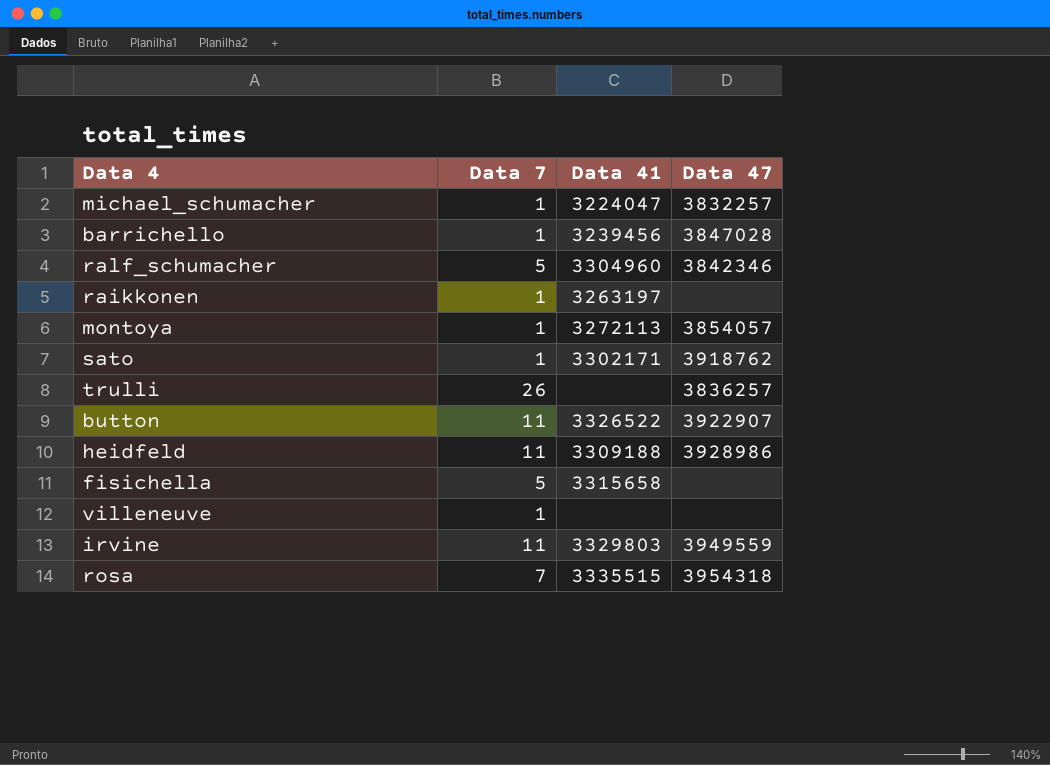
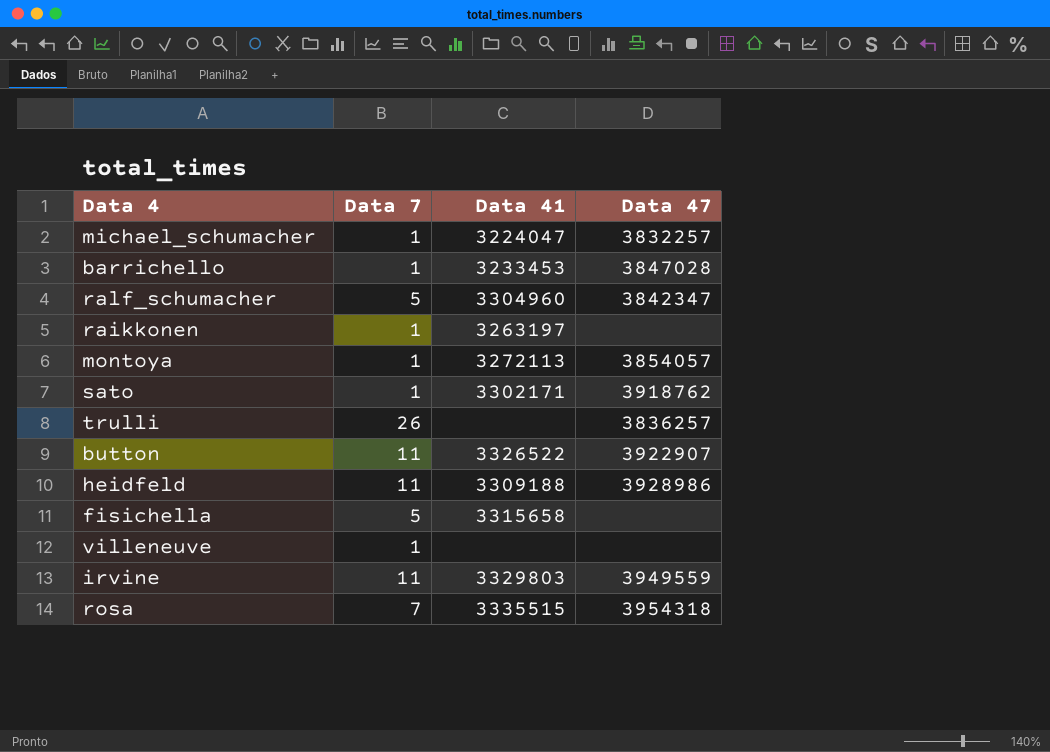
barrichello | Data 41: 3239456 -> 3233453
ralf_schumacher | Data 47: 3842346 -> 3842347

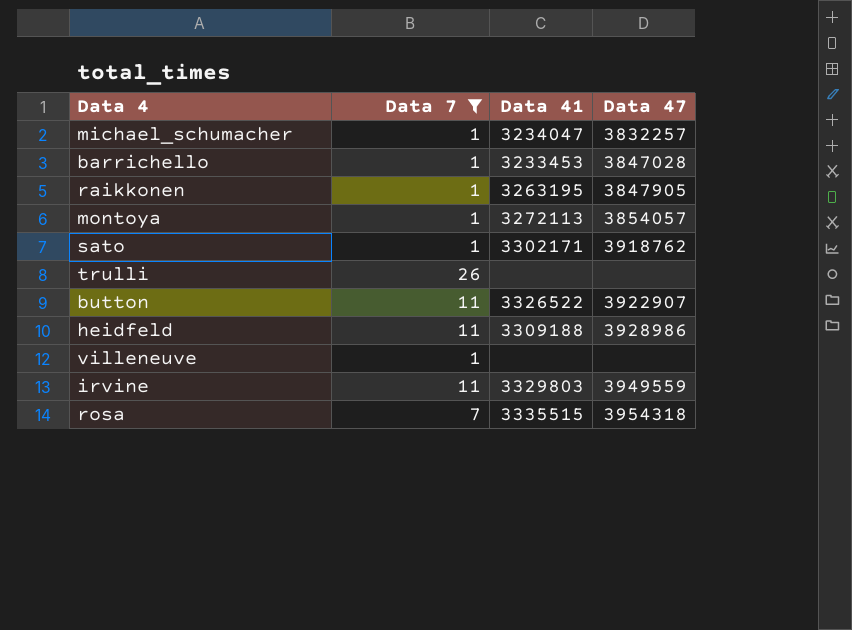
filter: none -> Data 7 != 5
michael_schumacher | Data 41: 3224047 -> 3234047
raikkonen | Data 41: 3263197 -> 3263195
raikkonen | Data 47: none -> 3847905
trulli | Data 47: 3836257 -> none

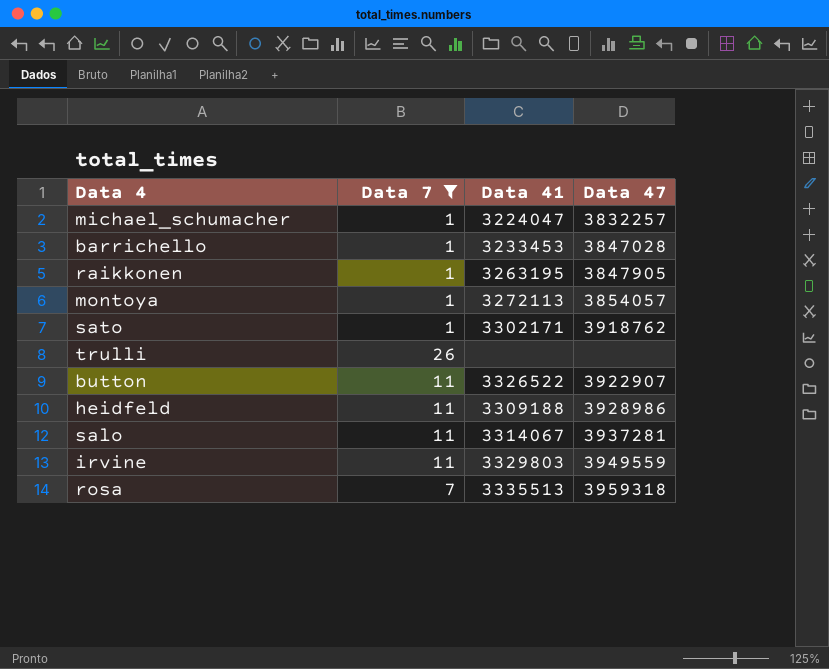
row villeneuve: 1 | none | none -> none
michael_schumacher | Data 41: 3234047 -> 3224047
row salo: none -> 11 | 3314067 | 3937281
rosa | Data 41: 3335515 -> 3335513
rosa | Data 47: 3954318 -> 3959318

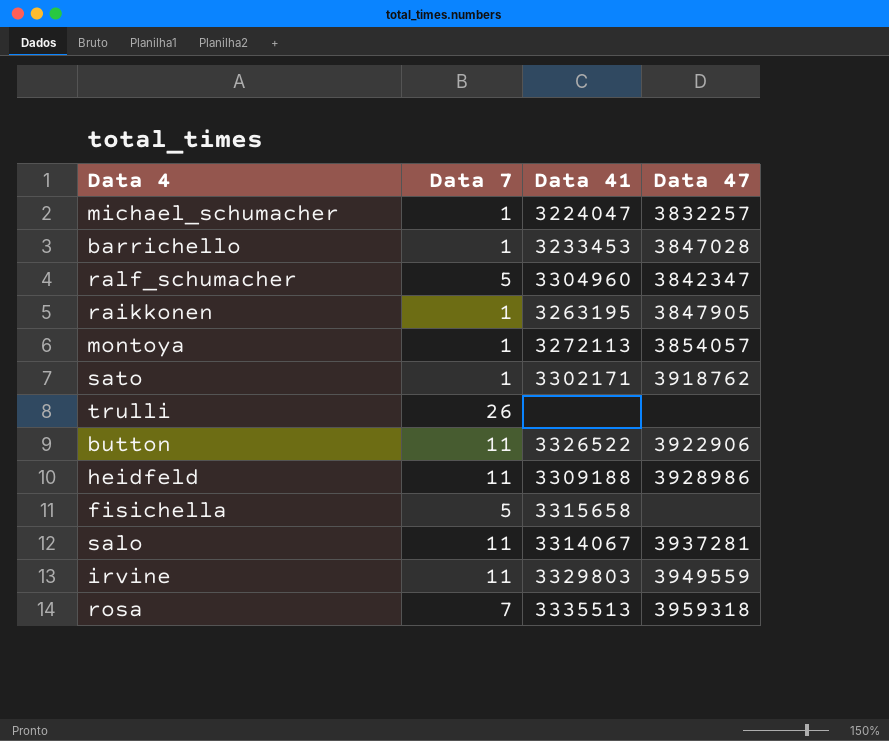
filter: Data 7 != 5 -> none
button | Data 47: 3922907 -> 3922906

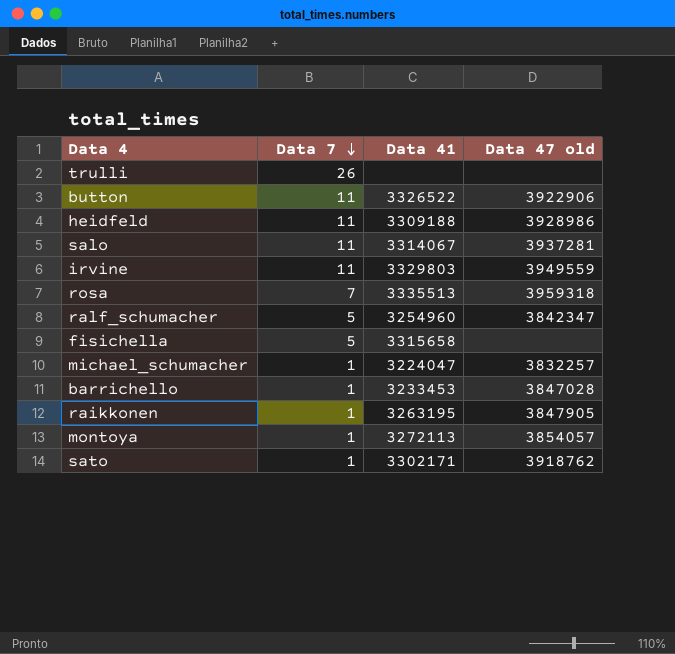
row order: none -> Data 7 descending
column name: Data 47 -> Data 47 old
ralf_schumacher | Data 41: 3304960 -> 3254960

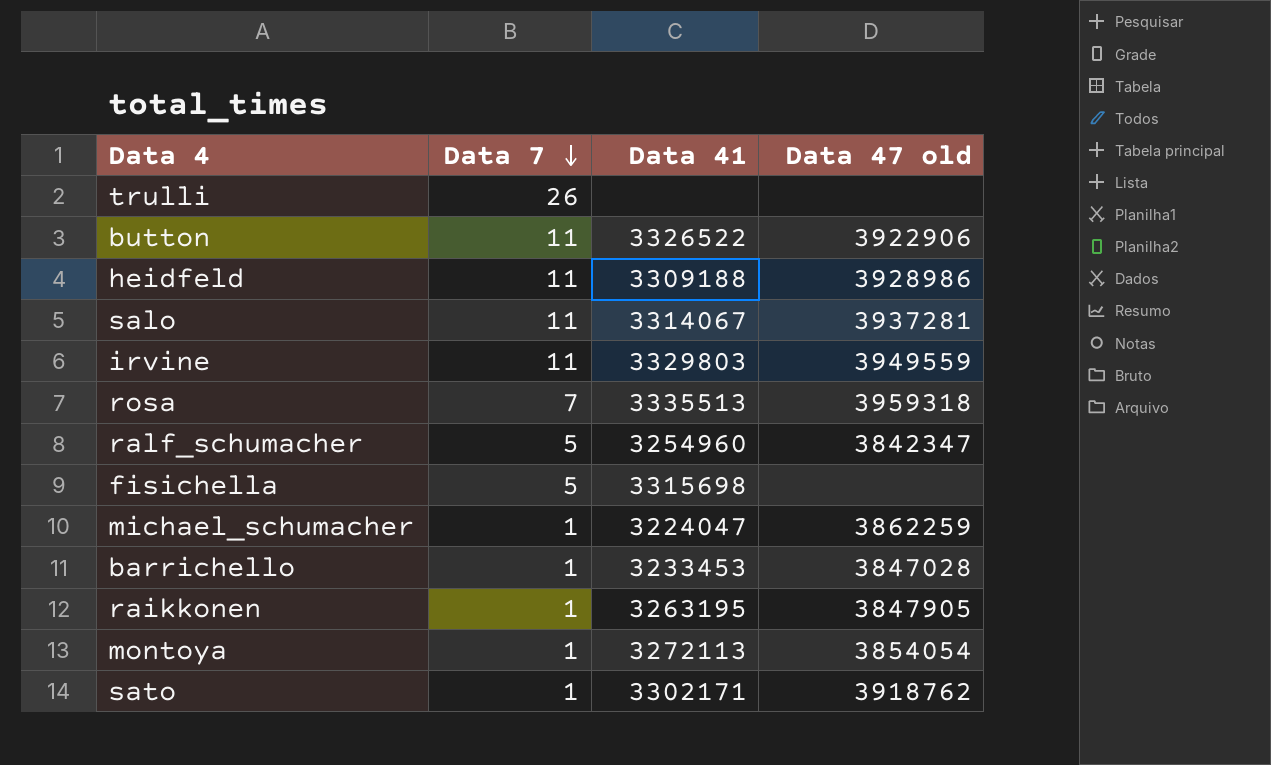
fisichella | Data 41: 3315658 -> 3315698
michael_schumacher | Data 47 old: 3832257 -> 3862259
montoya | Data 47 old: 3854057 -> 3854054

